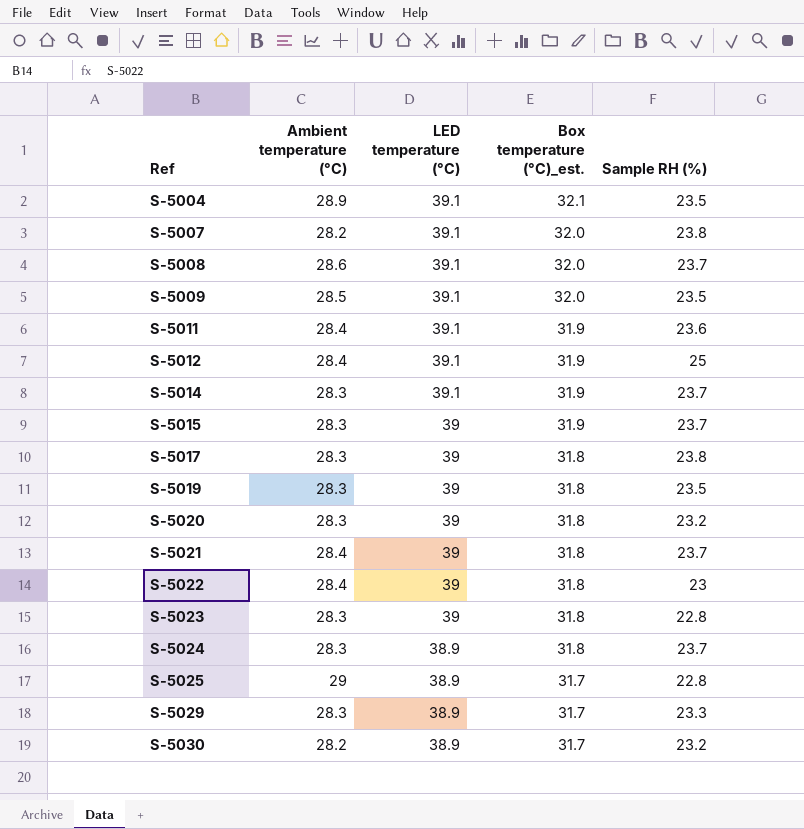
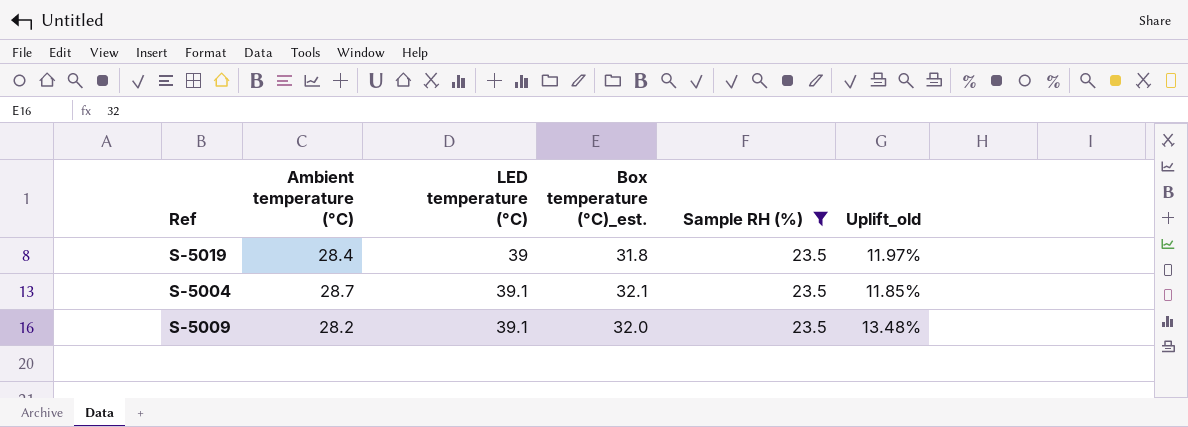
filter: none -> Sample RH (%) = 23.5
row order: Ref ascending -> LED temperature (°C) ascending
column Uplift_old | formula: none -> ([Box temperature (°C)_est.] - [Ambient temperature (°C)]) / [Ambient temperature (°C)]
S-5019 | Ambient temperature (°C): 28.3 -> 28.4
S-5004 | Ambient temperature (°C): 28.9 -> 28.7
S-5009 | Ambient temperature (°C): 28.5 -> 28.2

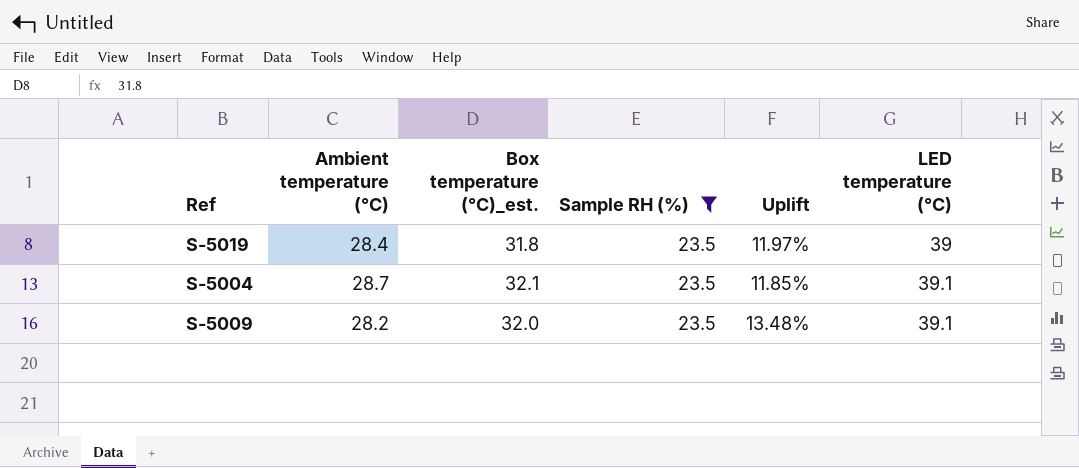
column name: Uplift_old -> Uplift
column LED temperature (°C) | position: 3 -> 6

